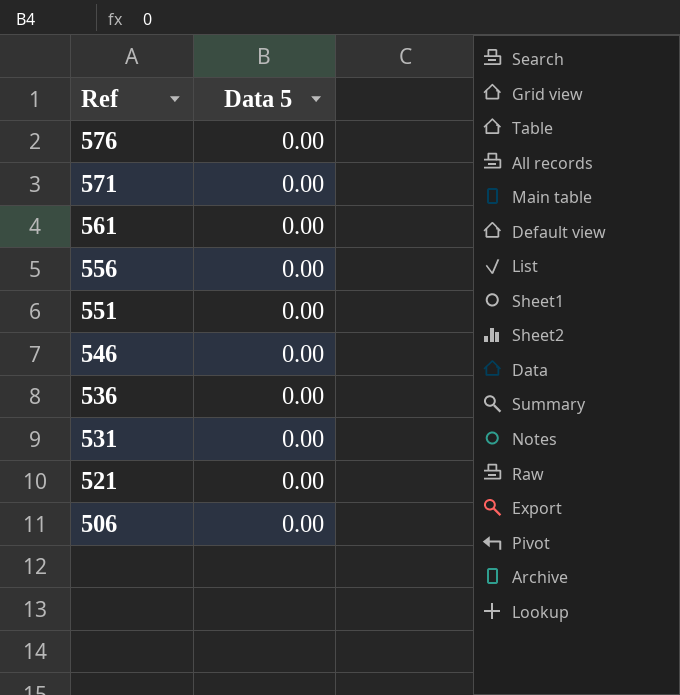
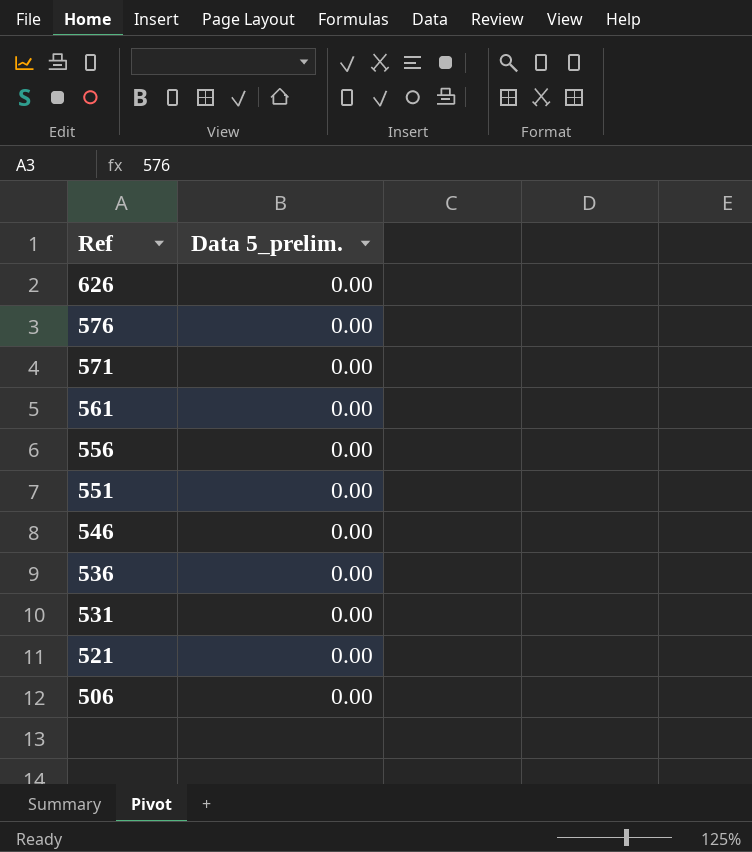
column name: Data 5 -> Data 5_prelim.
row 626: none -> 0.00

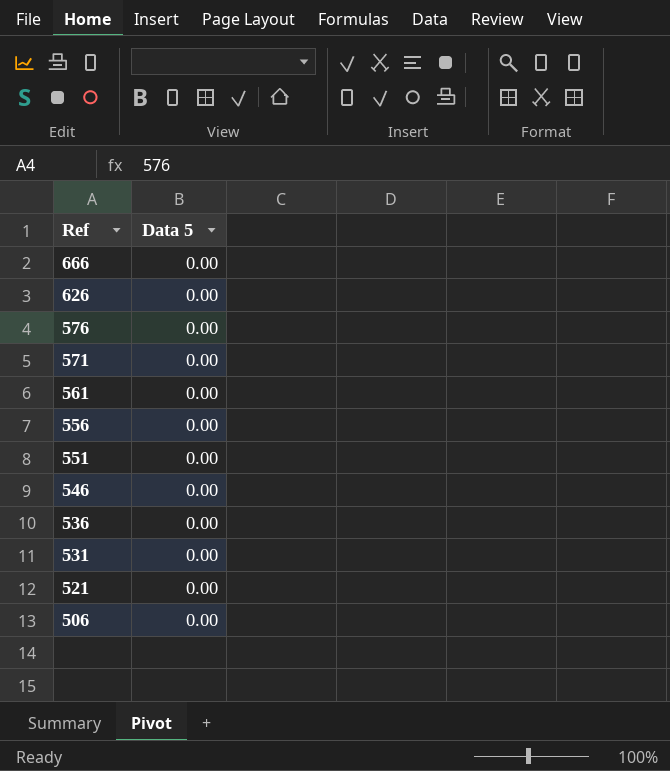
column name: Data 5_prelim. -> Data 5
row 666: none -> 0.00

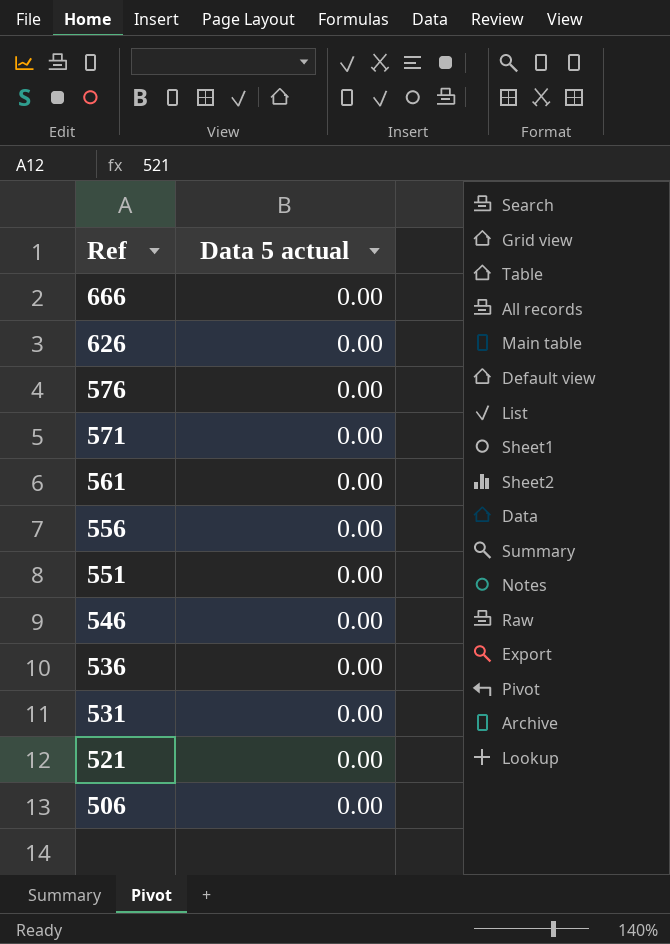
column name: Data 5 -> Data 5 actual

